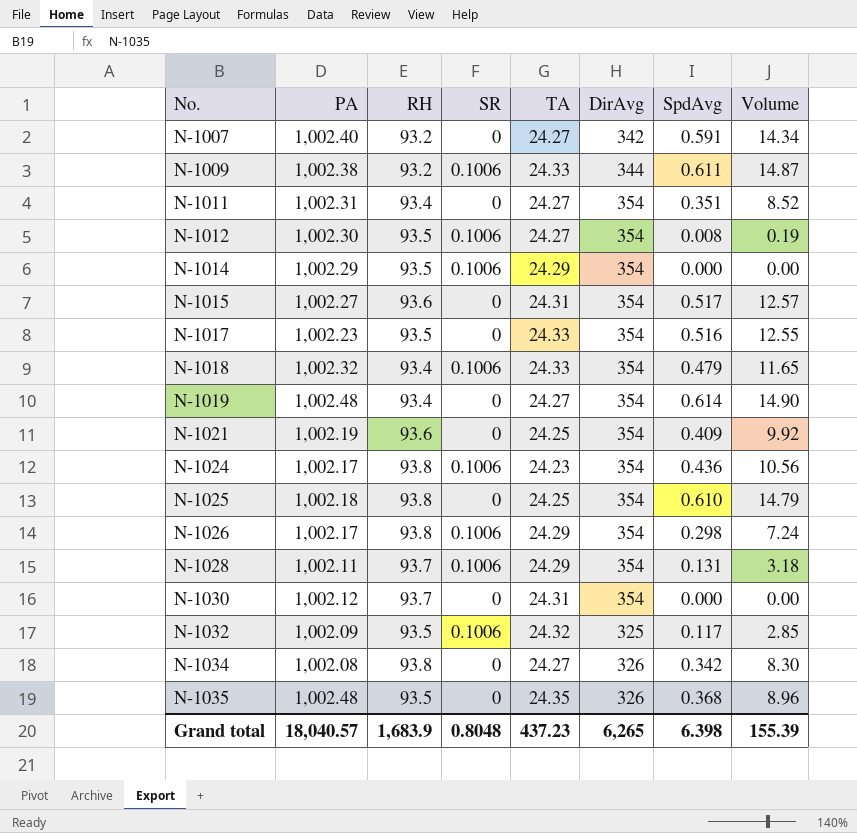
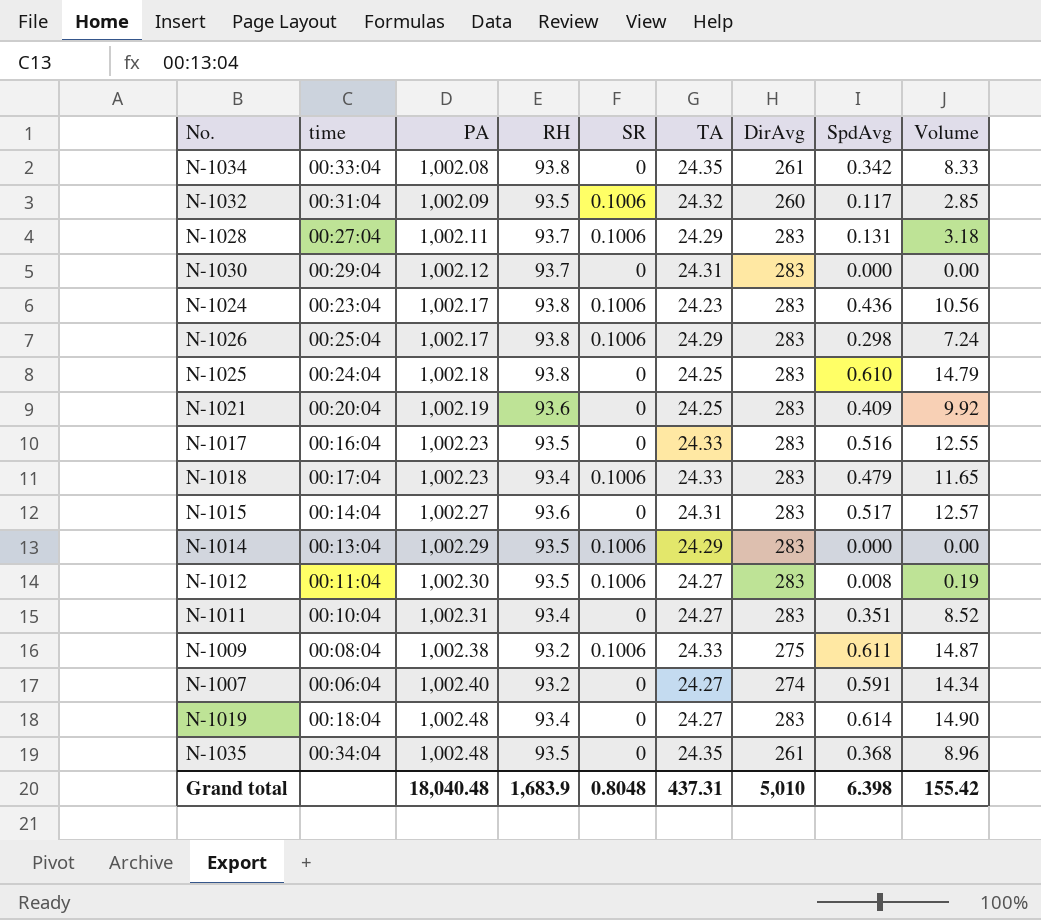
row order: No. ascending -> PA ascending
column time | position: none -> 2
N-1034 | TA: 24.27 -> 24.35
N-1034 | DirAvg: 326 -> 261
N-1034 | Volume: 8.30 -> 8.33
N-1032 | DirAvg: 325 -> 260
N-1028 | DirAvg: 354 -> 283
N-1030 | DirAvg: 354 -> 283
N-1024 | DirAvg: 354 -> 283
N-1026 | DirAvg: 354 -> 283
N-1025 | DirAvg: 354 -> 283
N-1021 | DirAvg: 354 -> 283
N-1017 | DirAvg: 354 -> 283
N-1018 | PA: 1,002.32 -> 1,002.23
N-1018 | DirAvg: 354 -> 283
N-1015 | DirAvg: 354 -> 283
N-1014 | DirAvg: 354 -> 283
N-1012 | DirAvg: 354 -> 283
N-1011 | DirAvg: 354 -> 283
N-1009 | DirAvg: 344 -> 275
N-1007 | DirAvg: 342 -> 274
N-1019 | DirAvg: 354 -> 283
N-1035 | DirAvg: 326 -> 261
Grand total | PA: 18,040.57 -> 18,040.48
Grand total | TA: 437.23 -> 437.31
Grand total | DirAvg: 6,265 -> 5,010
Grand total | Volume: 155.39 -> 155.42

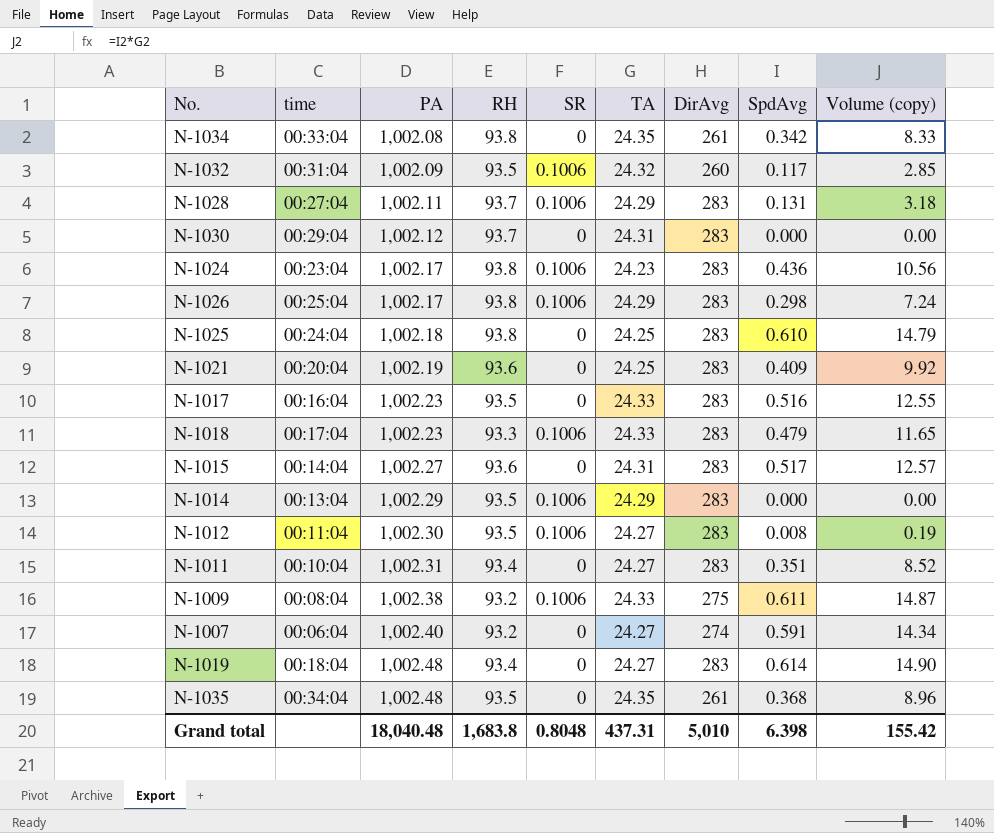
column name: Volume -> Volume (copy)
N-1018 | RH: 93.4 -> 93.3
Grand total | RH: 1,683.9 -> 1,683.8

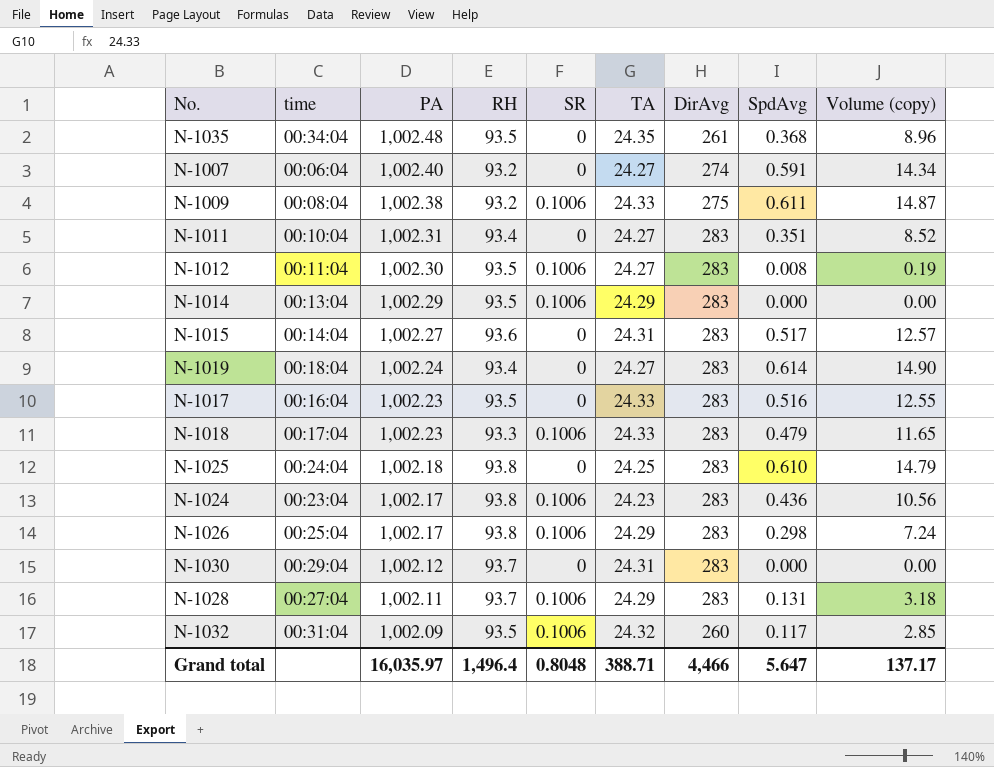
row order: PA ascending -> PA descending
row N-1034: 00:33:04 | 1,002.08 | 93.8 | 0 | 24.35 | 261 | 0.342 | 8.33 -> none
row N-1021: 00:20:04 | 1,002.19 | 93.6 | 0 | 24.25 | 283 | 0.409 | 9.92 -> none
N-1019 | PA: 1,002.48 -> 1,002.24
Grand total | PA: 18,040.48 -> 16,035.97
Grand total | RH: 1,683.8 -> 1,496.4
Grand total | TA: 437.31 -> 388.71
Grand total | DirAvg: 5,010 -> 4,466
Grand total | SpdAvg: 6.398 -> 5.647
Grand total | Volume (copy): 155.42 -> 137.17

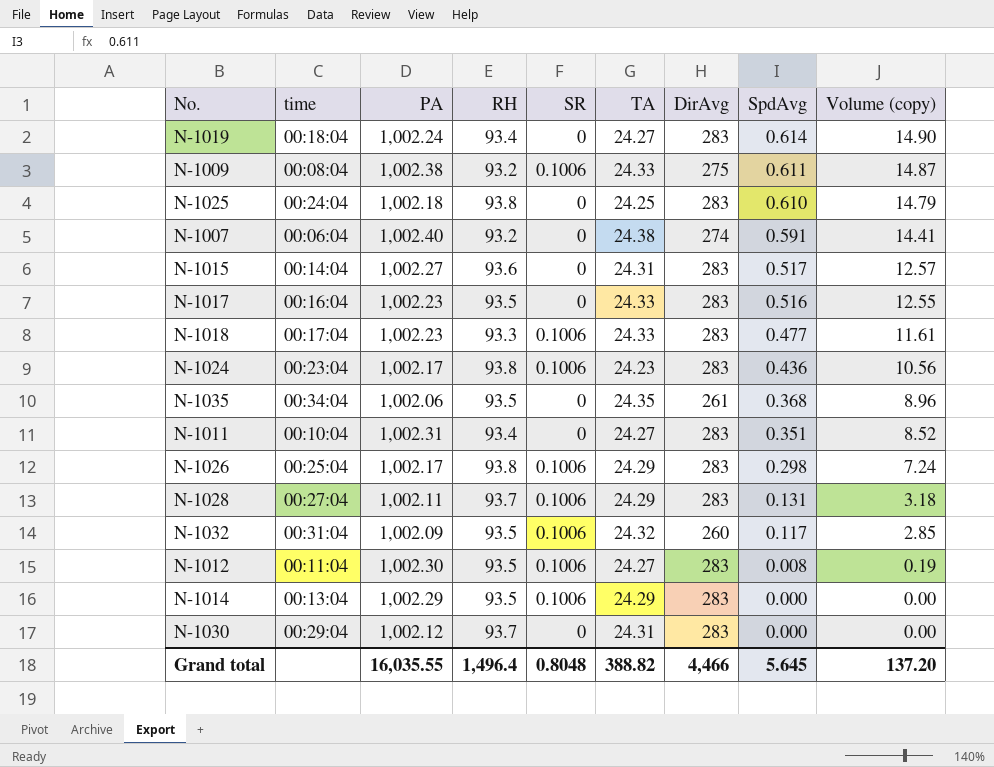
row order: PA descending -> SpdAvg descending
N-1007 | TA: 24.27 -> 24.38
N-1007 | Volume (copy): 14.34 -> 14.41
N-1018 | SpdAvg: 0.479 -> 0.477
N-1018 | Volume (copy): 11.65 -> 11.61
N-1035 | PA: 1,002.48 -> 1,002.06
Grand total | PA: 16,035.97 -> 16,035.55
Grand total | TA: 388.71 -> 388.82
Grand total | SpdAvg: 5.647 -> 5.645
Grand total | Volume (copy): 137.17 -> 137.20

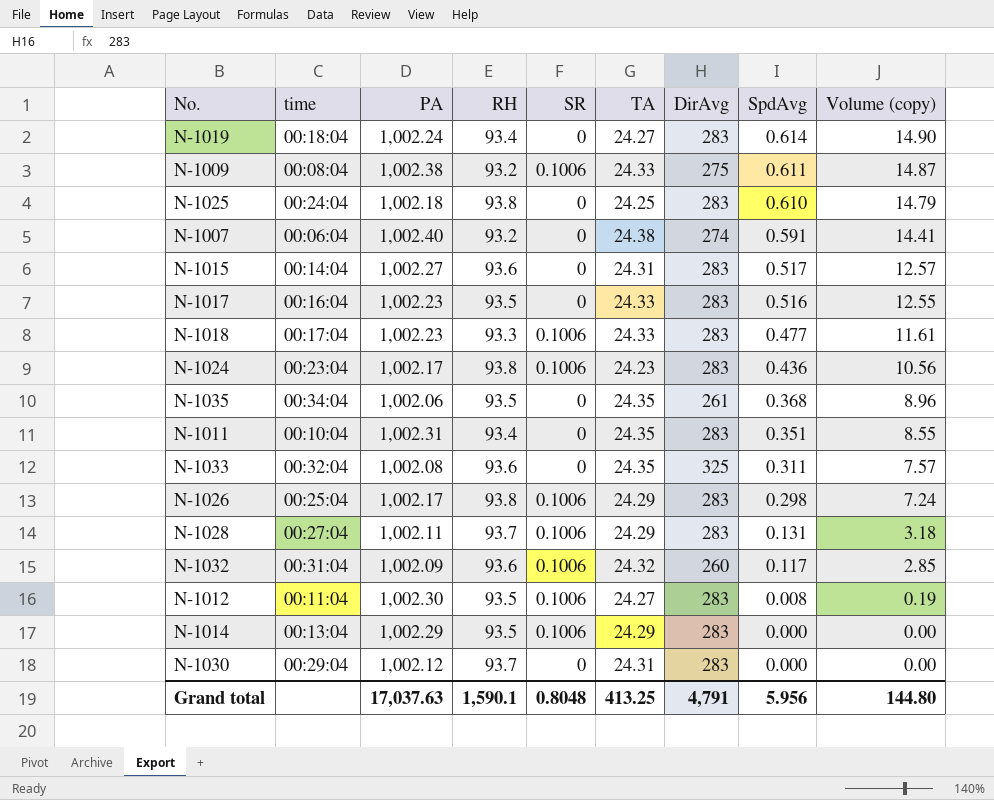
N-1011 | TA: 24.27 -> 24.35
N-1011 | Volume (copy): 8.52 -> 8.55
row N-1033: none -> 00:32:04 | 1,002.08 | 93.6 | 0 | 24.35 | 325 | 0.311 | 7.57
N-1032 | RH: 93.5 -> 93.6
Grand total | PA: 16,035.55 -> 17,037.63
Grand total | RH: 1,496.4 -> 1,590.1
Grand total | TA: 388.82 -> 413.25
Grand total | DirAvg: 4,466 -> 4,791
Grand total | SpdAvg: 5.645 -> 5.956
Grand total | Volume (copy): 137.20 -> 144.80

